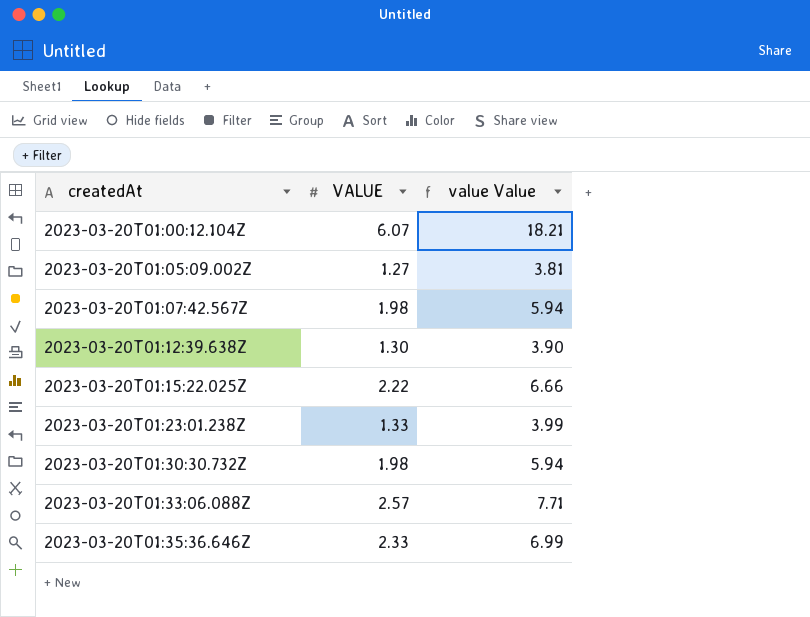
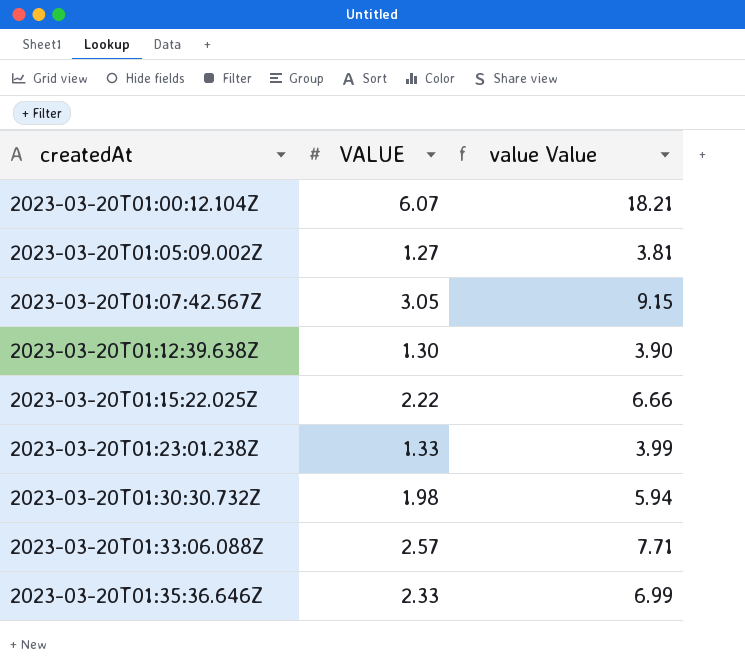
2023-03-20T01:07:42.567Z | VALUE: 1.98 -> 3.05
2023-03-20T01:07:42.567Z | value Value: 5.94 -> 9.15

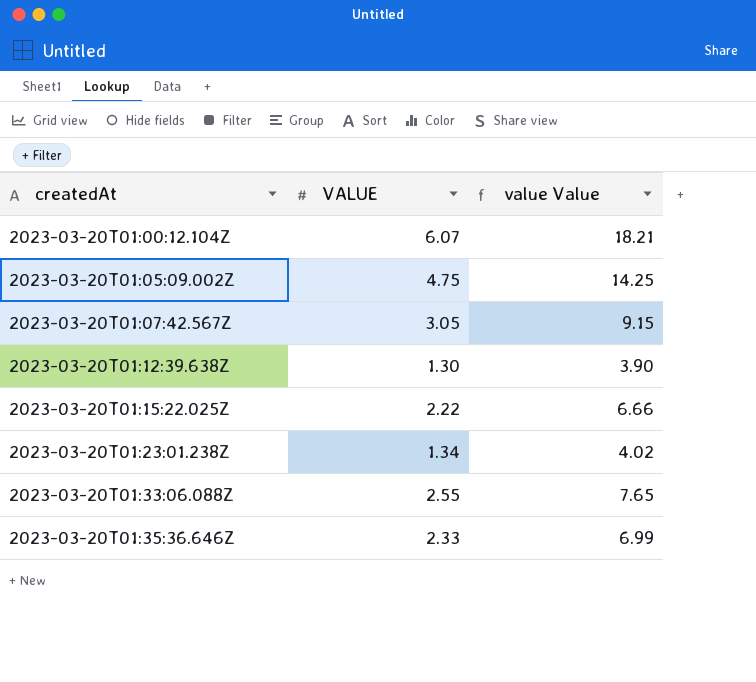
row 2023-03-20T01:30:30.732Z: 1.98 | 5.94 -> none
2023-03-20T01:05:09.002Z | VALUE: 1.27 -> 4.75
2023-03-20T01:05:09.002Z | value Value: 3.81 -> 14.25
2023-03-20T01:23:01.238Z | VALUE: 1.33 -> 1.34
2023-03-20T01:23:01.238Z | value Value: 3.99 -> 4.02
2023-03-20T01:33:06.088Z | VALUE: 2.57 -> 2.55
2023-03-20T01:33:06.088Z | value Value: 7.71 -> 7.65

